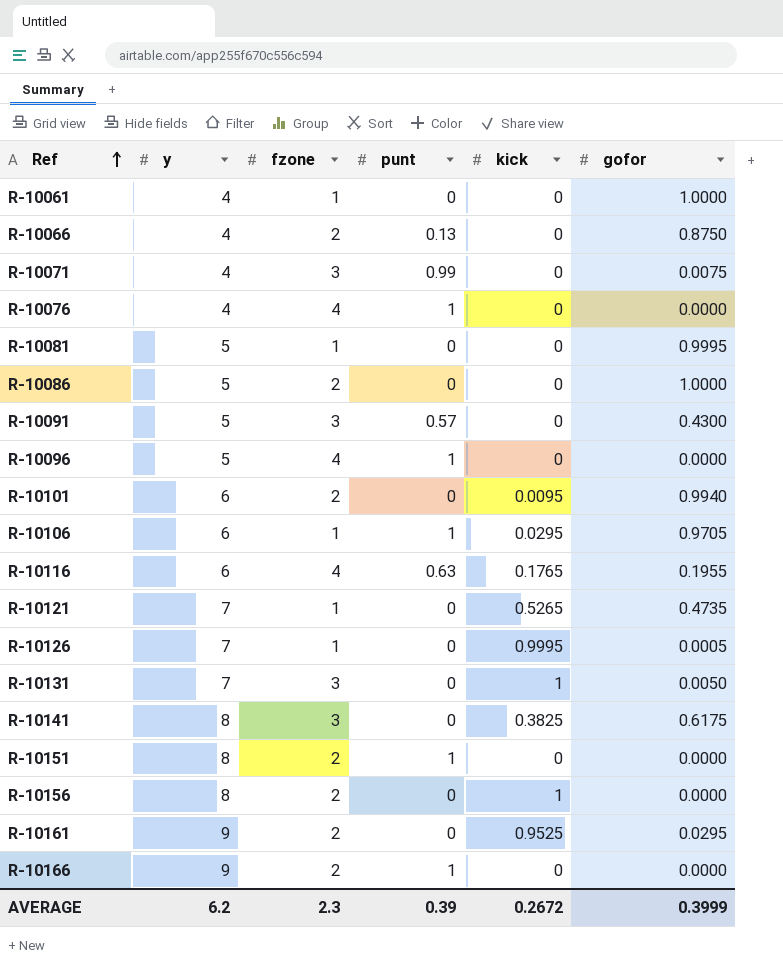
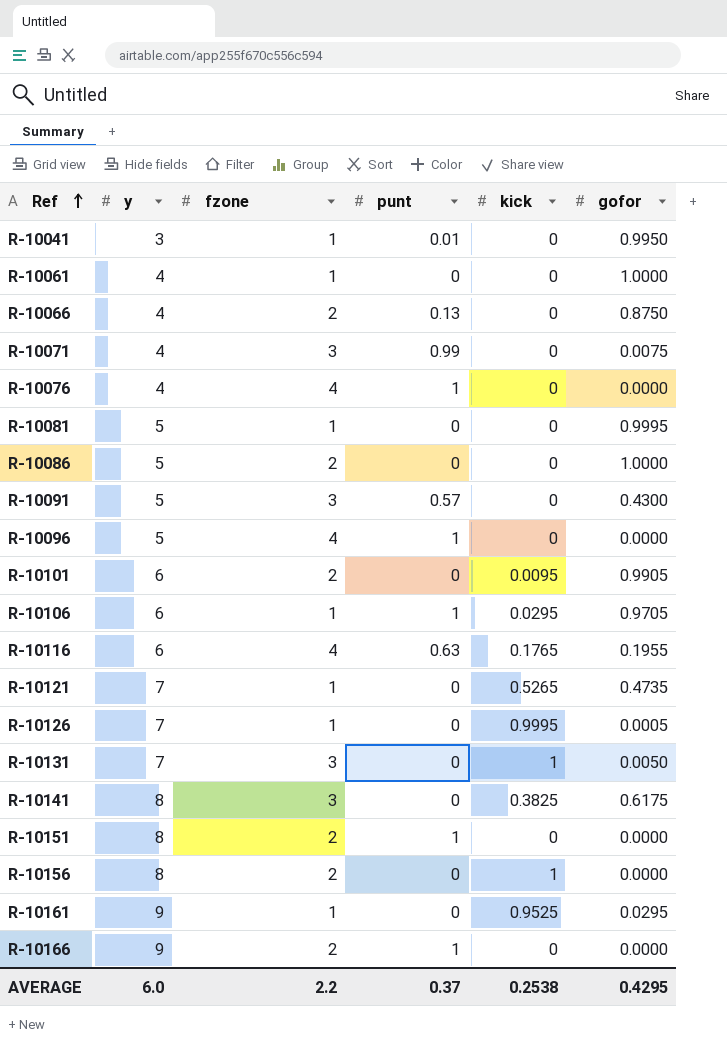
row R-10041: none -> 3 | 1 | 0.01 | 0 | 0.9950
R-10101 | gofor: 0.9940 -> 0.9905
R-10161 | fzone: 2 -> 1
AVERAGE | y: 6.2 -> 6.0
AVERAGE | fzone: 2.3 -> 2.2
AVERAGE | punt: 0.39 -> 0.37
AVERAGE | kick: 0.2672 -> 0.2538
AVERAGE | gofor: 0.3999 -> 0.4295

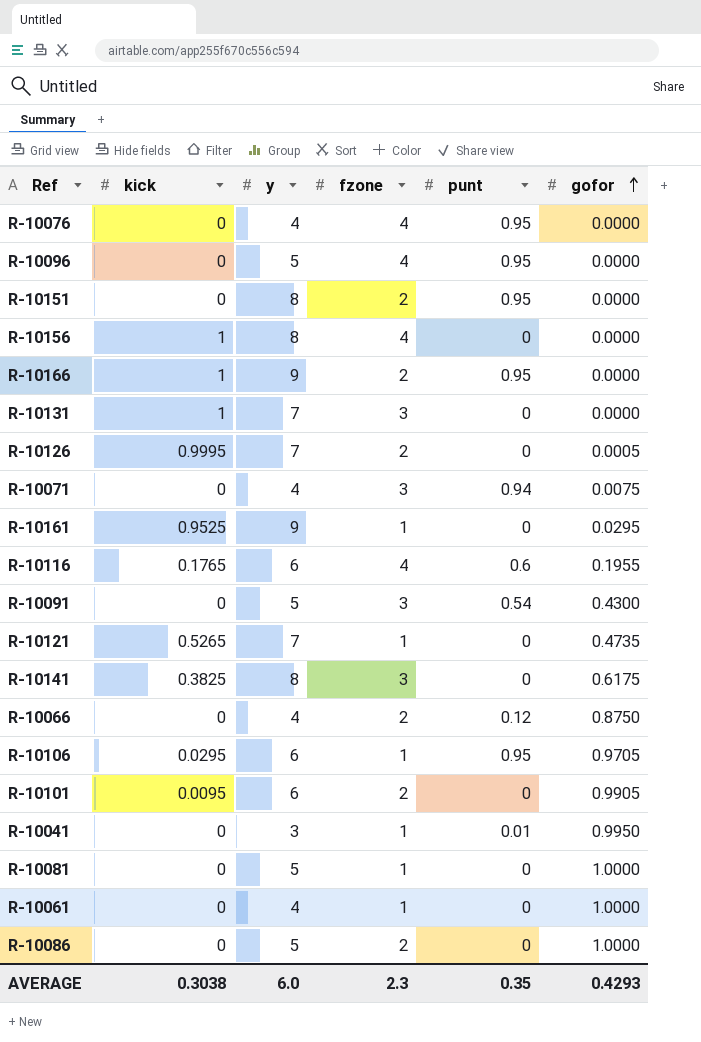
row order: Ref ascending -> gofor ascending
column kick | position: 5 -> 2
R-10076 | punt: 1 -> 0.95
R-10096 | punt: 1 -> 0.95
R-10151 | punt: 1 -> 0.95
R-10156 | fzone: 2 -> 4
R-10166 | kick: 0 -> 1
R-10166 | punt: 1 -> 0.95
R-10131 | gofor: 0.0050 -> 0.0000
R-10126 | fzone: 1 -> 2
R-10071 | punt: 0.99 -> 0.94
R-10116 | punt: 0.63 -> 0.6
R-10091 | punt: 0.57 -> 0.54
R-10066 | punt: 0.13 -> 0.12
R-10106 | punt: 1 -> 0.95
R-10081 | gofor: 0.9995 -> 1.0000
AVERAGE | kick: 0.2538 -> 0.3038
AVERAGE | fzone: 2.2 -> 2.3
AVERAGE | punt: 0.37 -> 0.35
AVERAGE | gofor: 0.4295 -> 0.4293

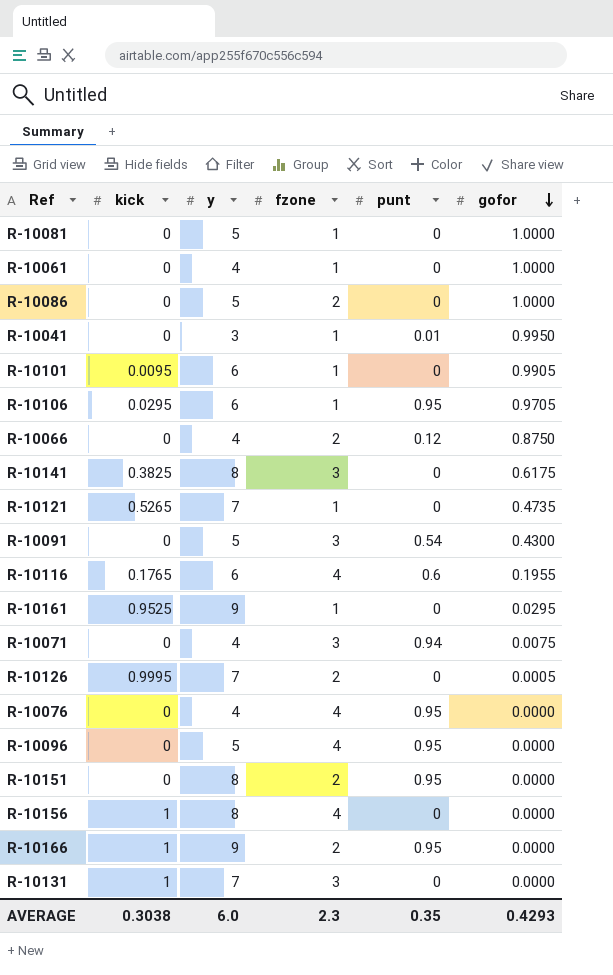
row order: gofor ascending -> gofor descending
R-10101 | fzone: 2 -> 1

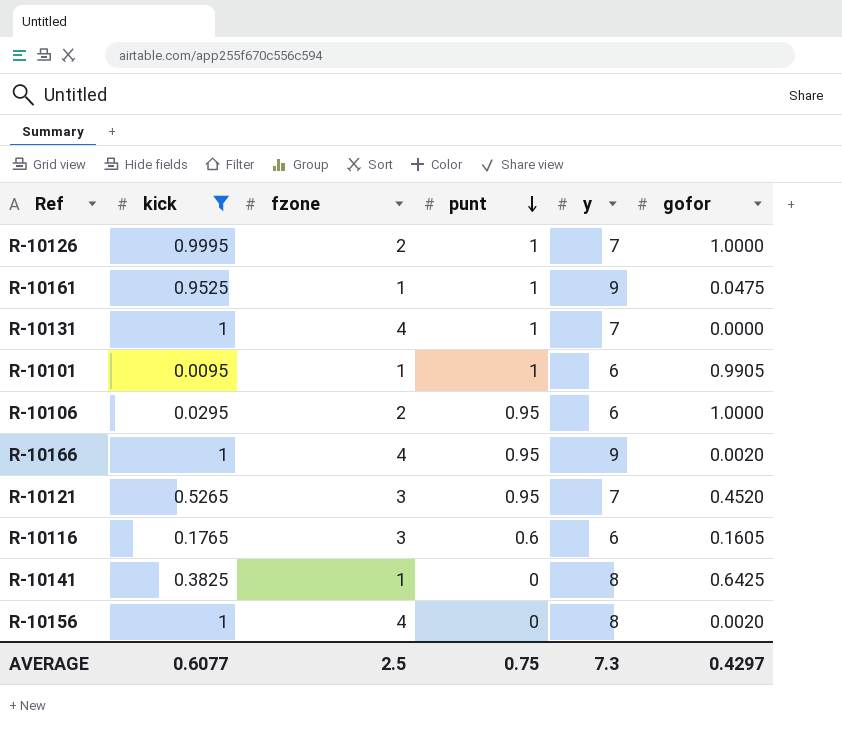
filter: none -> kick != 0
row order: gofor descending -> punt descending
column y | position: 3 -> 5
R-10126 | punt: 0 -> 1
R-10126 | gofor: 0.0005 -> 1.0000
R-10161 | punt: 0 -> 1
R-10161 | gofor: 0.0295 -> 0.0475
R-10131 | fzone: 3 -> 4
R-10131 | punt: 0 -> 1
R-10101 | punt: 0 -> 1
R-10106 | fzone: 1 -> 2
R-10106 | gofor: 0.9705 -> 1.0000
R-10166 | fzone: 2 -> 4
R-10166 | gofor: 0.0000 -> 0.0020
R-10121 | fzone: 1 -> 3
R-10121 | punt: 0 -> 0.95
R-10121 | gofor: 0.4735 -> 0.4520
R-10116 | fzone: 4 -> 3
R-10116 | gofor: 0.1955 -> 0.1605
R-10141 | fzone: 3 -> 1
R-10141 | gofor: 0.6175 -> 0.6425
R-10156 | gofor: 0.0000 -> 0.0020
AVERAGE | kick: 0.3038 -> 0.6077
AVERAGE | fzone: 2.3 -> 2.5
AVERAGE | punt: 0.35 -> 0.75
AVERAGE | y: 6.0 -> 7.3
AVERAGE | gofor: 0.4293 -> 0.4297

